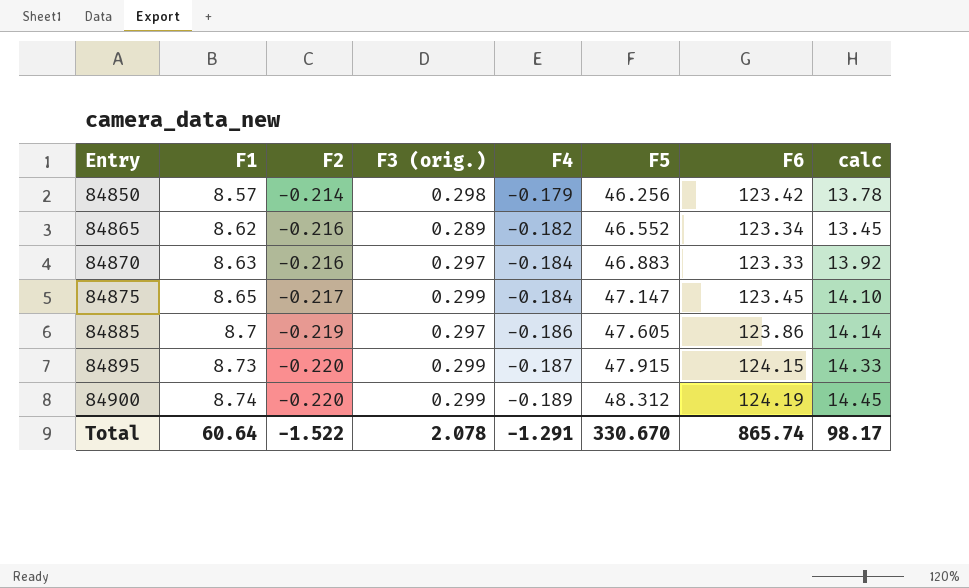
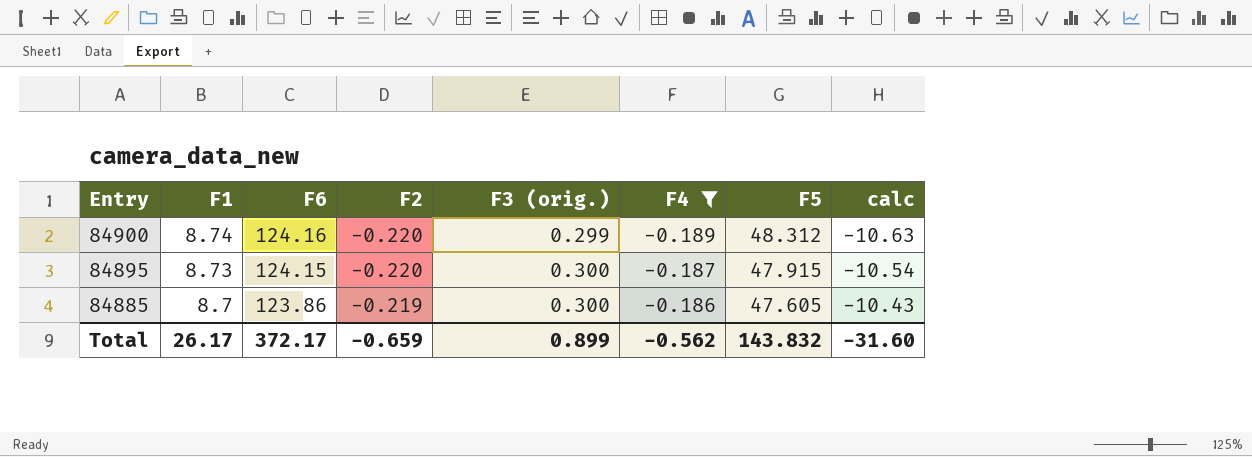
filter: none -> F4 <= -0.186
row order: Entry ascending -> Entry descending
column F6 | position: 7 -> 3
column calc | formula: [F3 (orig.)] * [F5] -> [F2] * [F5]
84900 | F6: 124.19 -> 124.16
84895 | F3 (orig.): 0.299 -> 0.300
84885 | F3 (orig.): 0.297 -> 0.300
Total | F1: 60.64 -> 26.17
Total | F6: 865.74 -> 372.17
Total | F2: -1.522 -> -0.659
Total | F3 (orig.): 2.078 -> 0.899
Total | F4: -1.291 -> -0.562
Total | F5: 330.670 -> 143.832
Total | calc: 98.17 -> -31.60

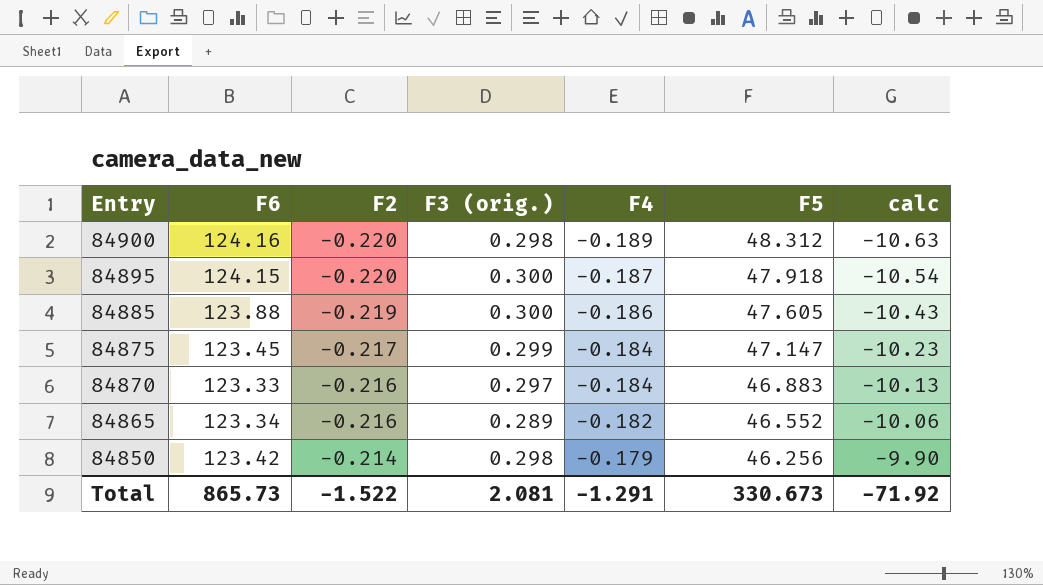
filter: F4 <= -0.186 -> none
column F1 | position: 2 -> none
84900 | F3 (orig.): 0.299 -> 0.298
84895 | F5: 47.915 -> 47.918
84885 | F6: 123.86 -> 123.88
Total | F6: 372.17 -> 865.73
Total | F2: -0.659 -> -1.522
Total | F3 (orig.): 0.899 -> 2.081
Total | F4: -0.562 -> -1.291
Total | F5: 143.832 -> 330.673
Total | calc: -31.60 -> -71.92

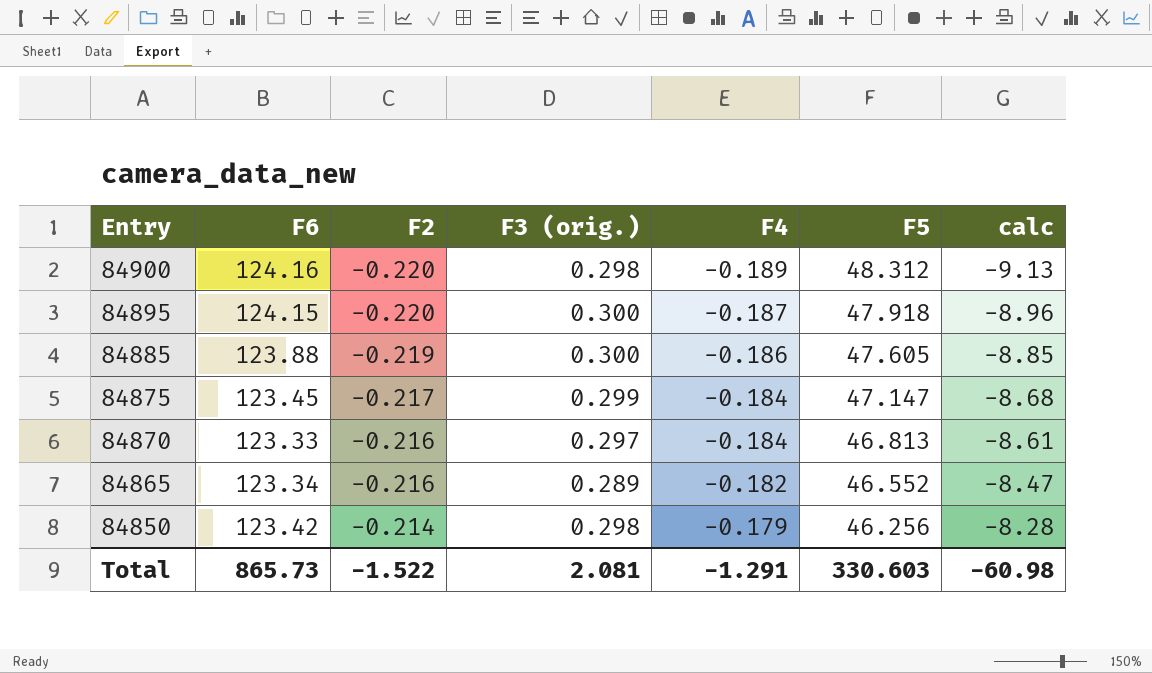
column calc | formula: [F2] * [F5] -> [F4] * [F5]
84870 | F5: 46.883 -> 46.813
Total | F5: 330.673 -> 330.603
Total | calc: -71.92 -> -60.98

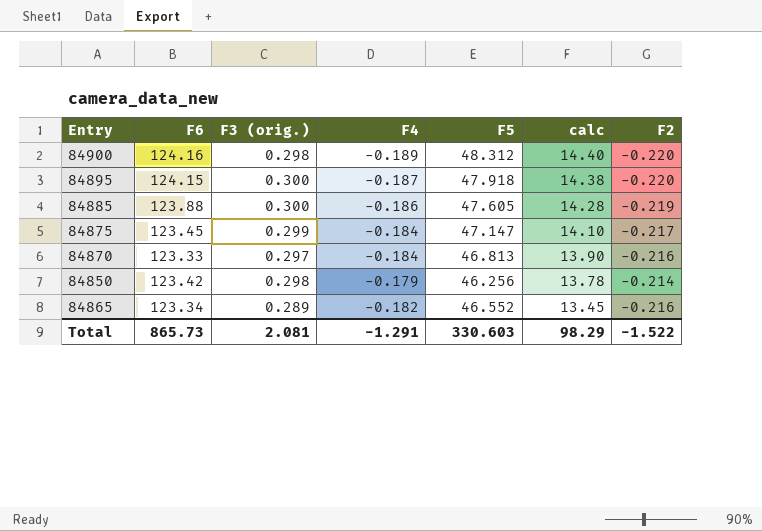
row order: Entry descending -> calc descending
column calc | formula: [F4] * [F5] -> [F3 (orig.)] * [F5]
column F2 | position: 3 -> 7
Total | calc: -60.98 -> 98.29

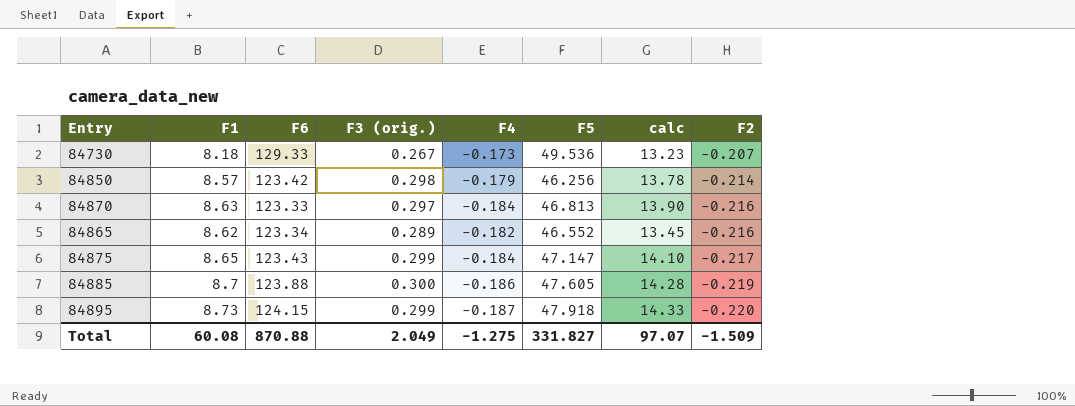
row order: calc descending -> F2 descending
column F1 | position: none -> 2
row 84900: 124.16 | 0.298 | -0.189 | 48.312 | 14.40 | -0.220 -> none
row 84730: none -> 8.18 | 129.33 | 0.267 | -0.173 | 49.536 | 13.23 | -0.207
84875 | F6: 123.45 -> 123.43
84895 | F3 (orig.): 0.300 -> 0.299
84895 | calc: 14.38 -> 14.33
Total | F6: 865.73 -> 870.88
Total | F3 (orig.): 2.081 -> 2.049
Total | F4: -1.291 -> -1.275
Total | F5: 330.603 -> 331.827
Total | calc: 98.29 -> 97.07
Total | F2: -1.522 -> -1.509

